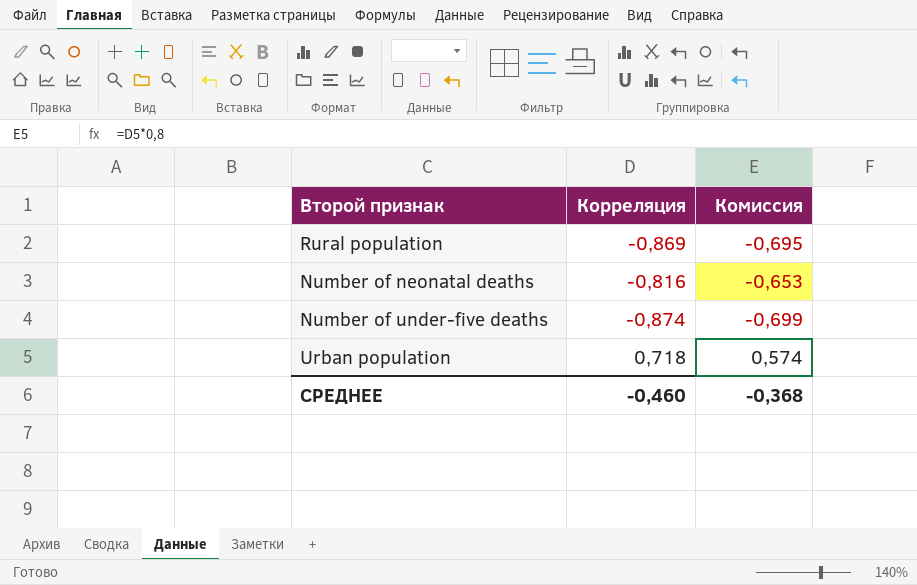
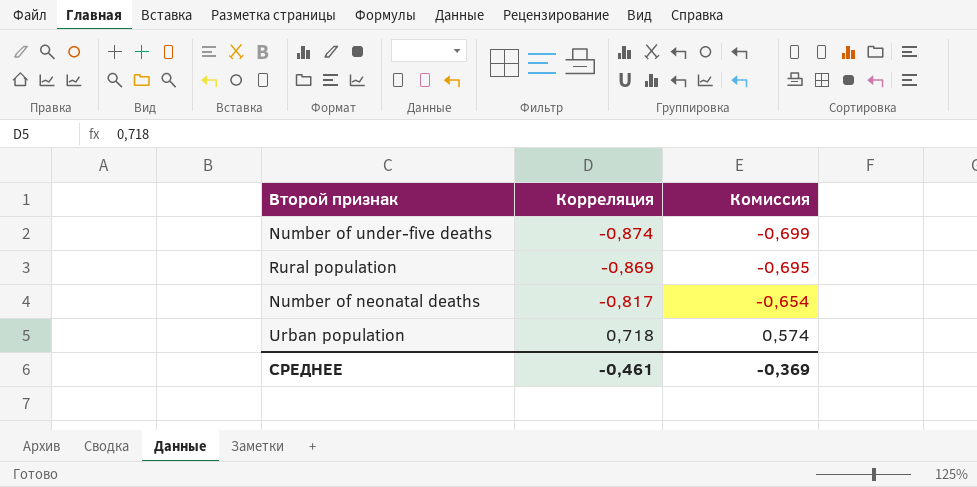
row order: none -> Корреляция ascending
Number of neonatal deaths | Корреляция: -0,816 -> -0,817
Number of neonatal deaths | Комиссия: -0,653 -> -0,654
СРЕДНЕЕ | Корреляция: -0,460 -> -0,461
СРЕДНЕЕ | Комиссия: -0,368 -> -0,369

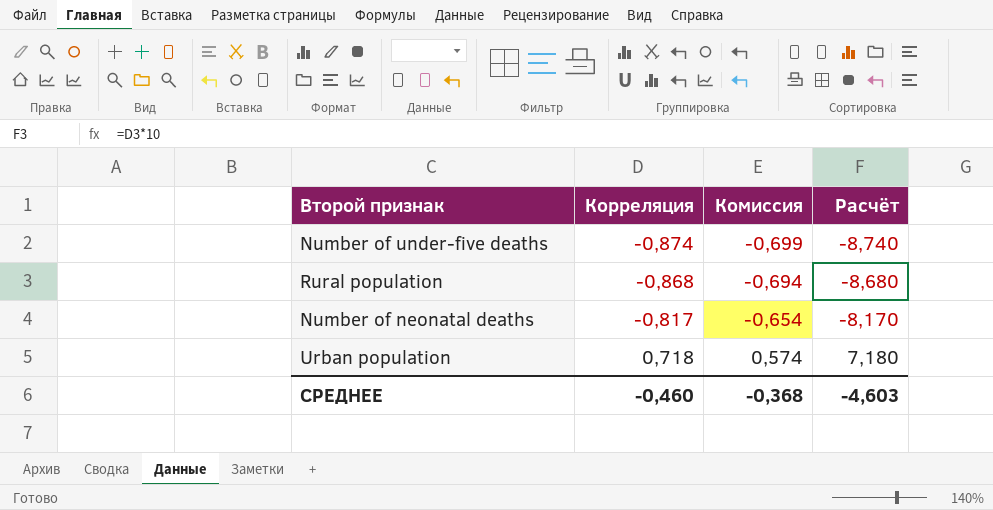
column Расчёт | formula: none -> [Корреляция] * 10
Rural population | Корреляция: -0,869 -> -0,868
Rural population | Комиссия: -0,695 -> -0,694
СРЕДНЕЕ | Корреляция: -0,461 -> -0,460
СРЕДНЕЕ | Комиссия: -0,369 -> -0,368

